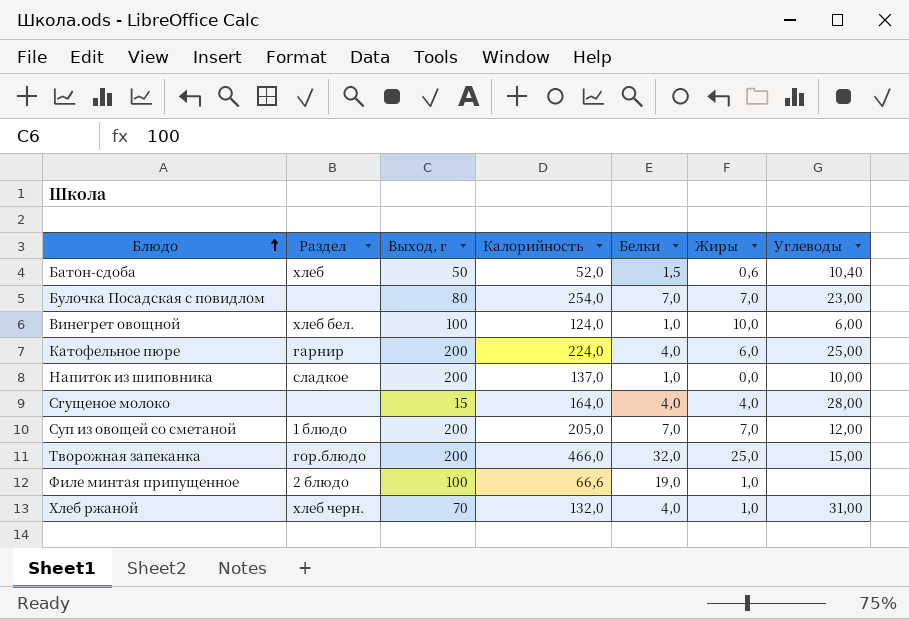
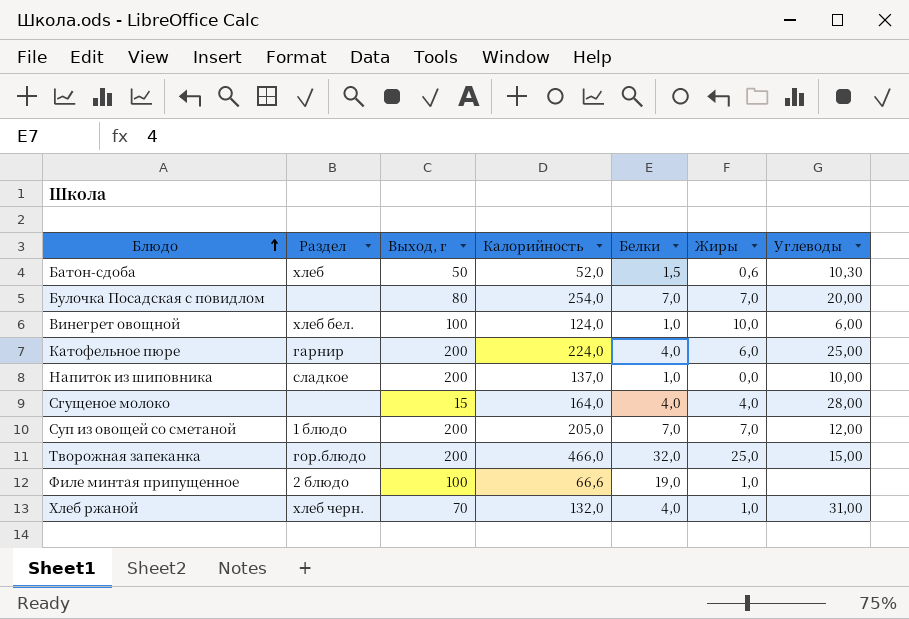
Батон-сдоба | Углеводы: 10,40 -> 10,30
Булочка Посадская с повидлом | Углеводы: 23,00 -> 20,00

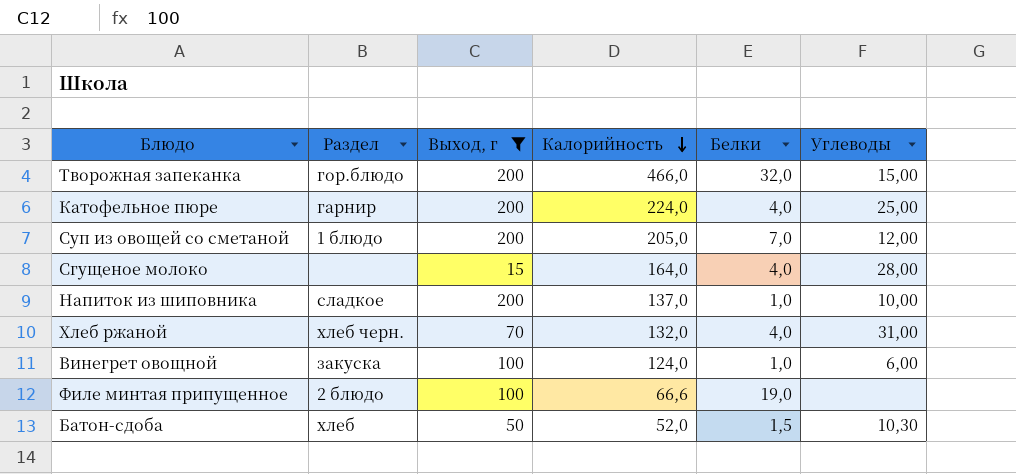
filter: none -> Выход, г != 80
row order: Блюдо ascending -> Калорийность descending
column Жиры | position: 6 -> none
Винегрет овощной | Раздел: хлеб бел. -> закуска

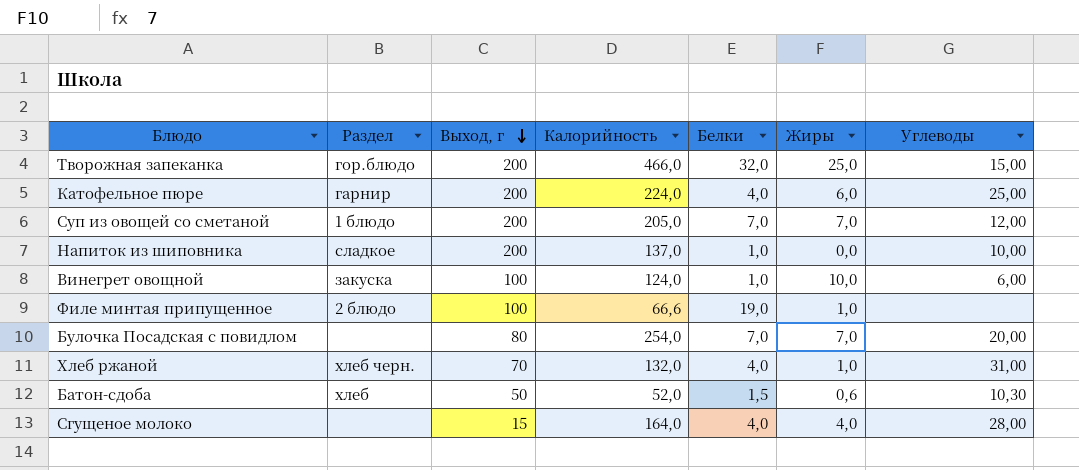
filter: Выход, г != 80 -> none
row order: Калорийность descending -> Выход, г descending
column Жиры | position: none -> 6

